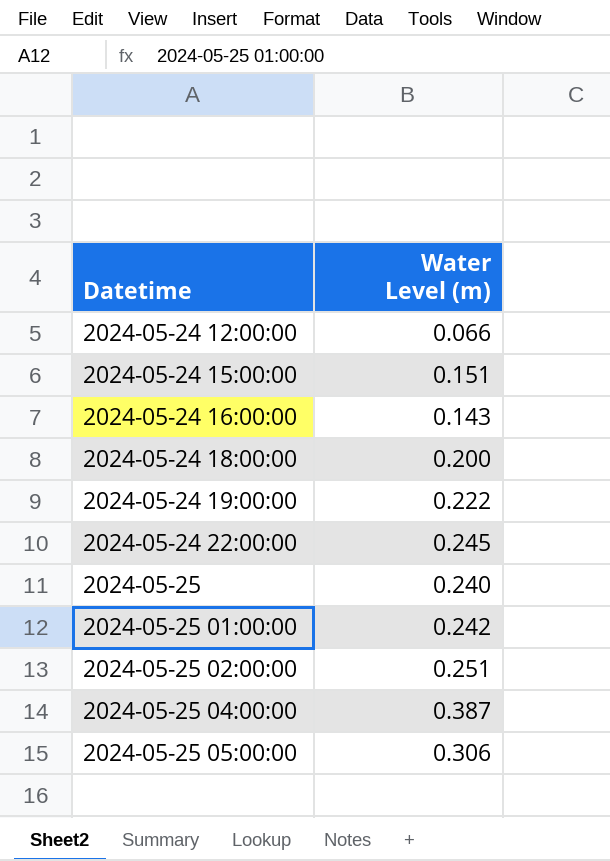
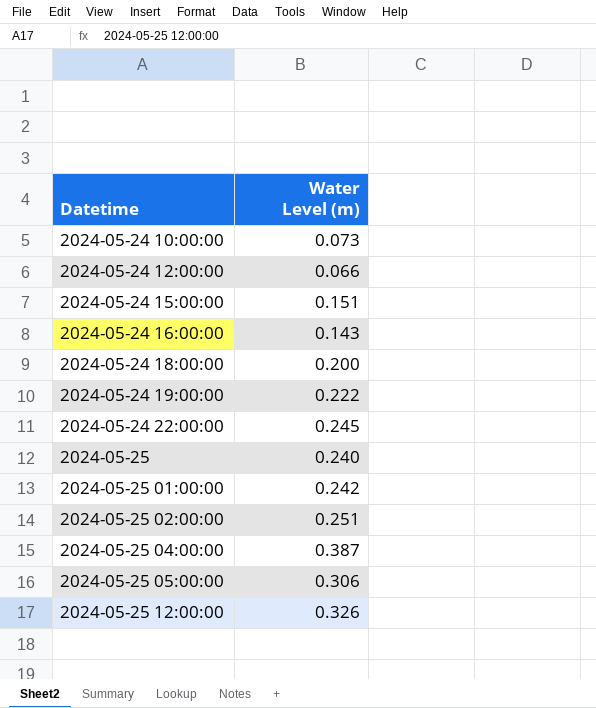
row 2024-05-24 10:00:00: none -> 0.073
row 2024-05-25 12:00:00: none -> 0.326

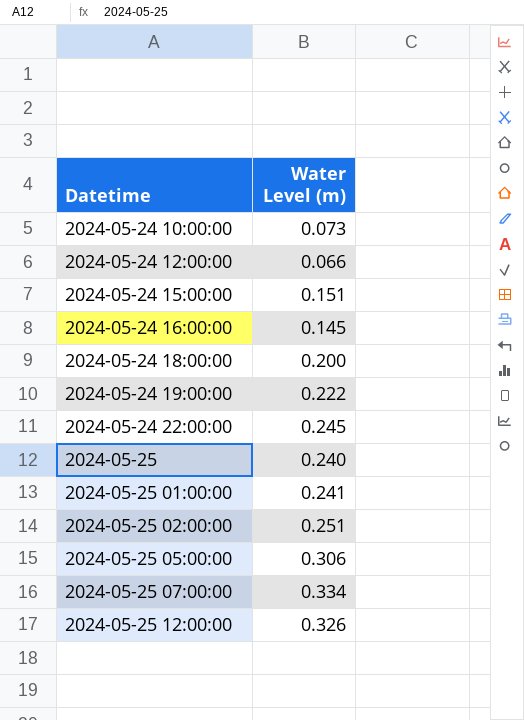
row 2024-05-25 04:00:00: 0.387 -> none
2024-05-24 16:00:00 | Water Level (m): 0.143 -> 0.145
2024-05-25 01:00:00 | Water Level (m): 0.242 -> 0.241
row 2024-05-25 07:00:00: none -> 0.334

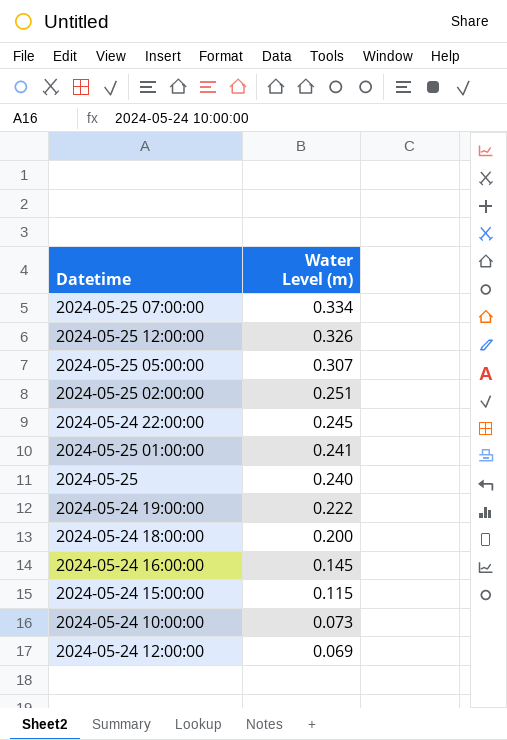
row order: Datetime ascending -> Water Level (m) descending
2024-05-25 05:00:00 | Water Level (m): 0.306 -> 0.307
2024-05-24 15:00:00 | Water Level (m): 0.151 -> 0.115
2024-05-24 12:00:00 | Water Level (m): 0.066 -> 0.069

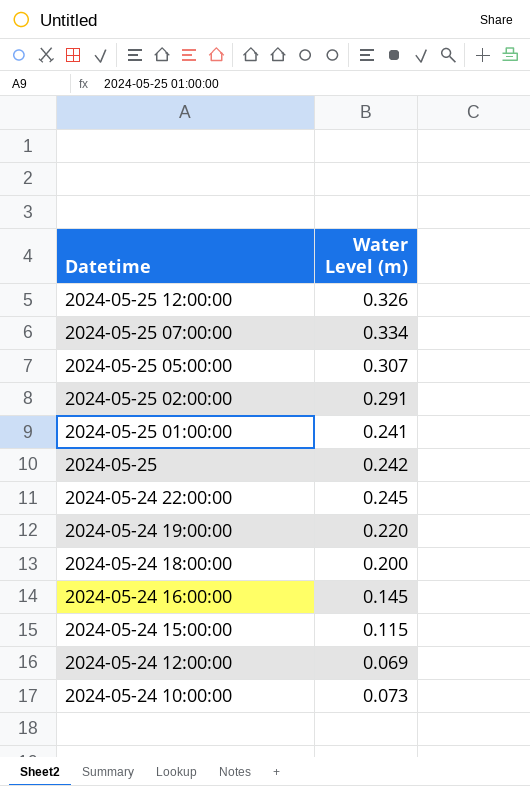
row order: Water Level (m) descending -> Datetime descending
2024-05-25 02:00:00 | Water Level (m): 0.251 -> 0.291
2024-05-25 | Water Level (m): 0.240 -> 0.242
2024-05-24 19:00:00 | Water Level (m): 0.222 -> 0.220

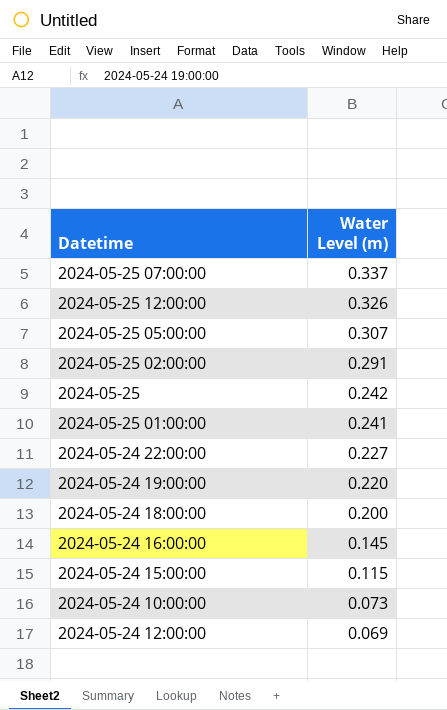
row order: Datetime descending -> Water Level (m) descending
2024-05-25 07:00:00 | Water Level (m): 0.334 -> 0.337
2024-05-24 22:00:00 | Water Level (m): 0.245 -> 0.227

